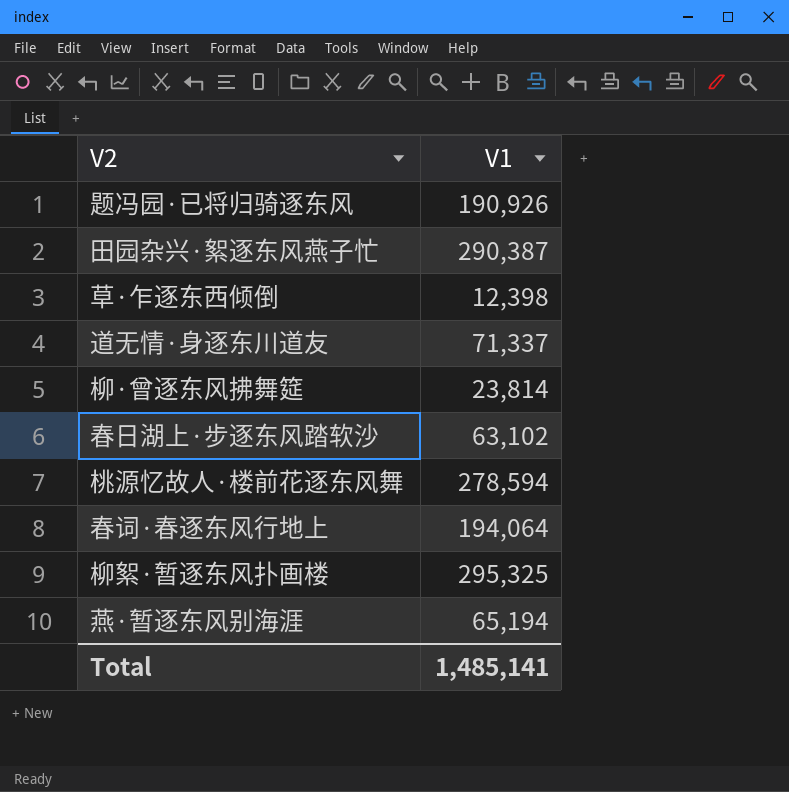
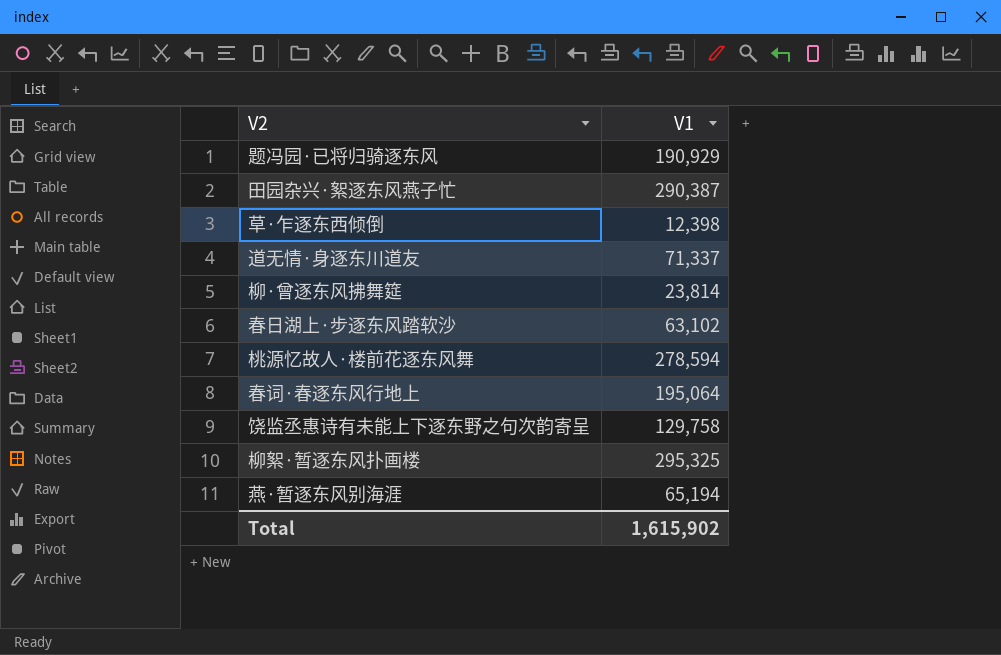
题冯园·已将归骑逐东风 | V1: 190,926 -> 190,929
春词·春逐东风行地上 | V1: 194,064 -> 195,064
row 饶监丞惠诗有未能上下逐东野之句次韵寄呈: none -> 129,758
Total | V1: 1,485,141 -> 1,615,902

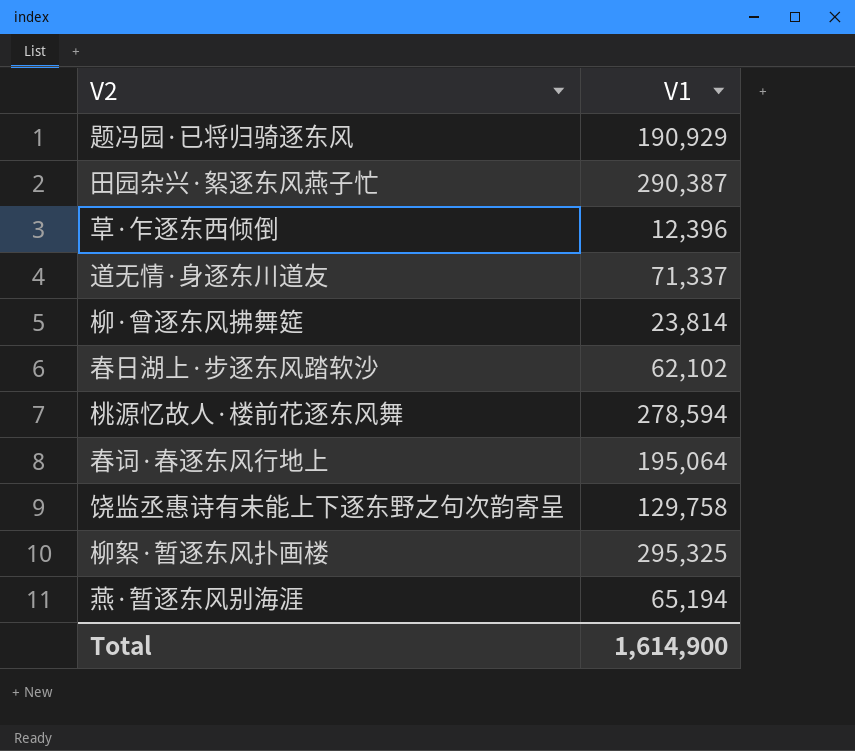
草·乍逐东西倾倒 | V1: 12,398 -> 12,396
春日湖上·步逐东风踏软沙 | V1: 63,102 -> 62,102
Total | V1: 1,615,902 -> 1,614,900

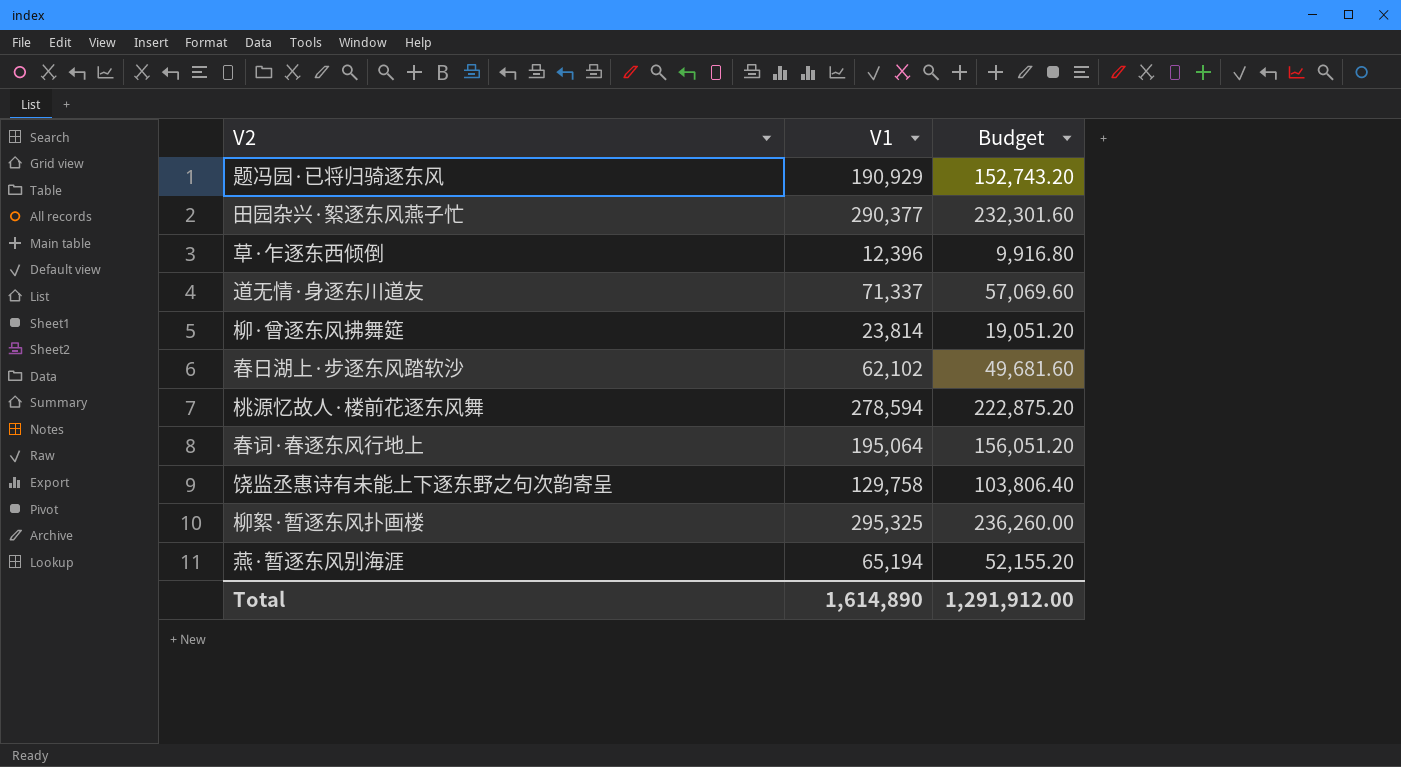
column Budget | formula: none -> [V1] * 0.8
田园杂兴·絮逐东风燕子忙 | V1: 290,387 -> 290,377
Total | V1: 1,614,900 -> 1,614,890

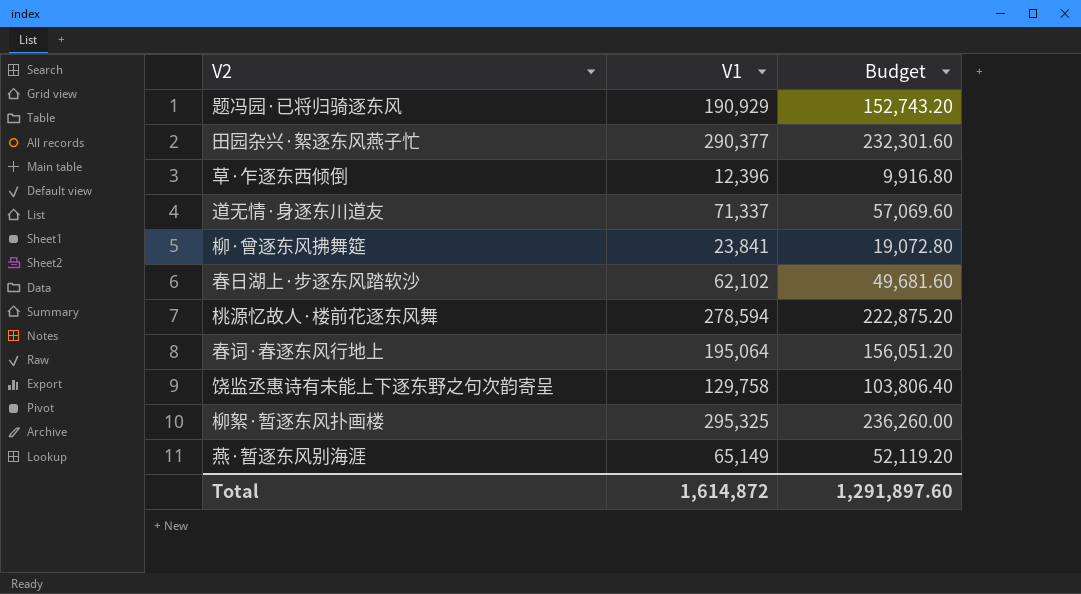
柳·曾逐东风拂舞筵 | V1: 23,814 -> 23,841
柳·曾逐东风拂舞筵 | Budget: 19,051.20 -> 19,072.80
燕·暂逐东风别海涯 | V1: 65,194 -> 65,149
燕·暂逐东风别海涯 | Budget: 52,155.20 -> 52,119.20
Total | V1: 1,614,890 -> 1,614,872
Total | Budget: 1,291,912.00 -> 1,291,897.60

